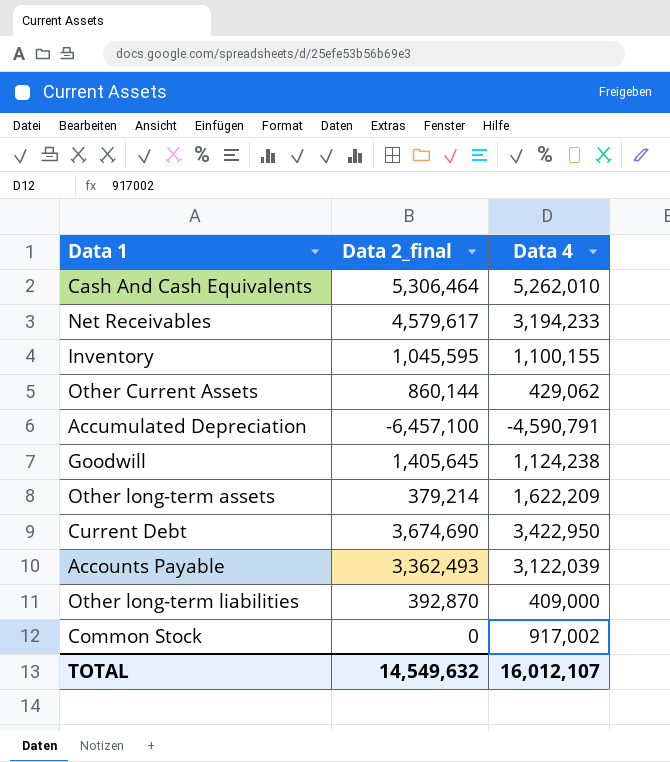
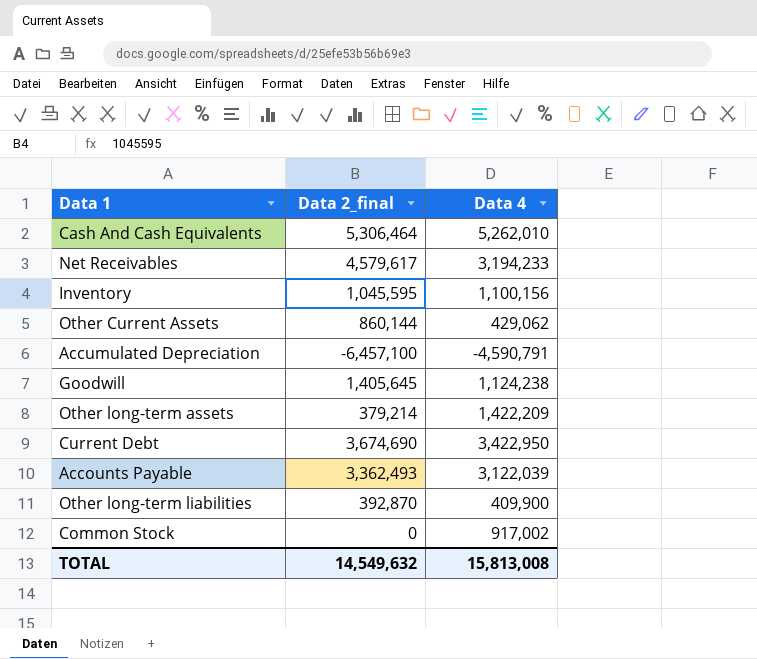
Inventory | Data 4: 1,100,155 -> 1,100,156
Other long-term assets | Data 4: 1,622,209 -> 1,422,209
Other long-term liabilities | Data 4: 409,000 -> 409,900
TOTAL | Data 4: 16,012,107 -> 15,813,008

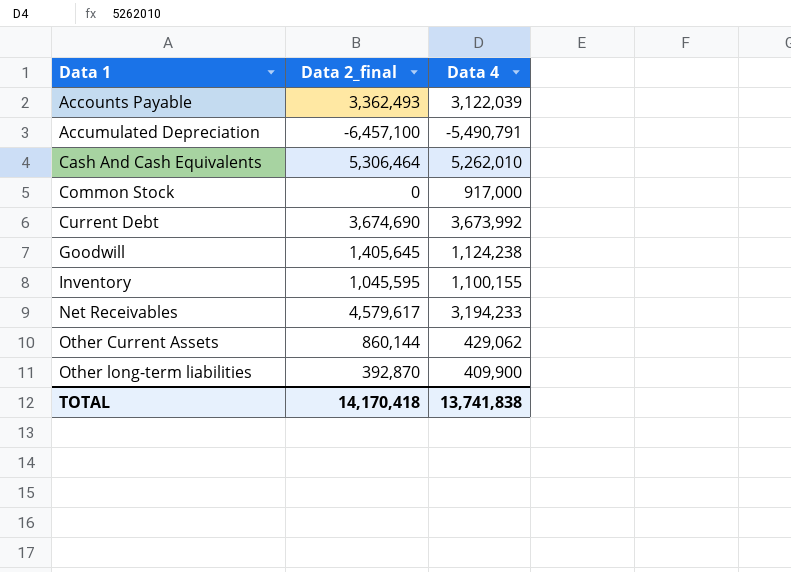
row order: none -> Data 1 ascending
row Other long-term assets: 379,214 | 1,422,209 -> none
Accumulated Depreciation | Data 4: -4,590,791 -> -5,490,791
Common Stock | Data 4: 917,002 -> 917,000
Current Debt | Data 4: 3,422,950 -> 3,673,992
Inventory | Data 4: 1,100,156 -> 1,100,155
TOTAL | Data 2_final: 14,549,632 -> 14,170,418
TOTAL | Data 4: 15,813,008 -> 13,741,838

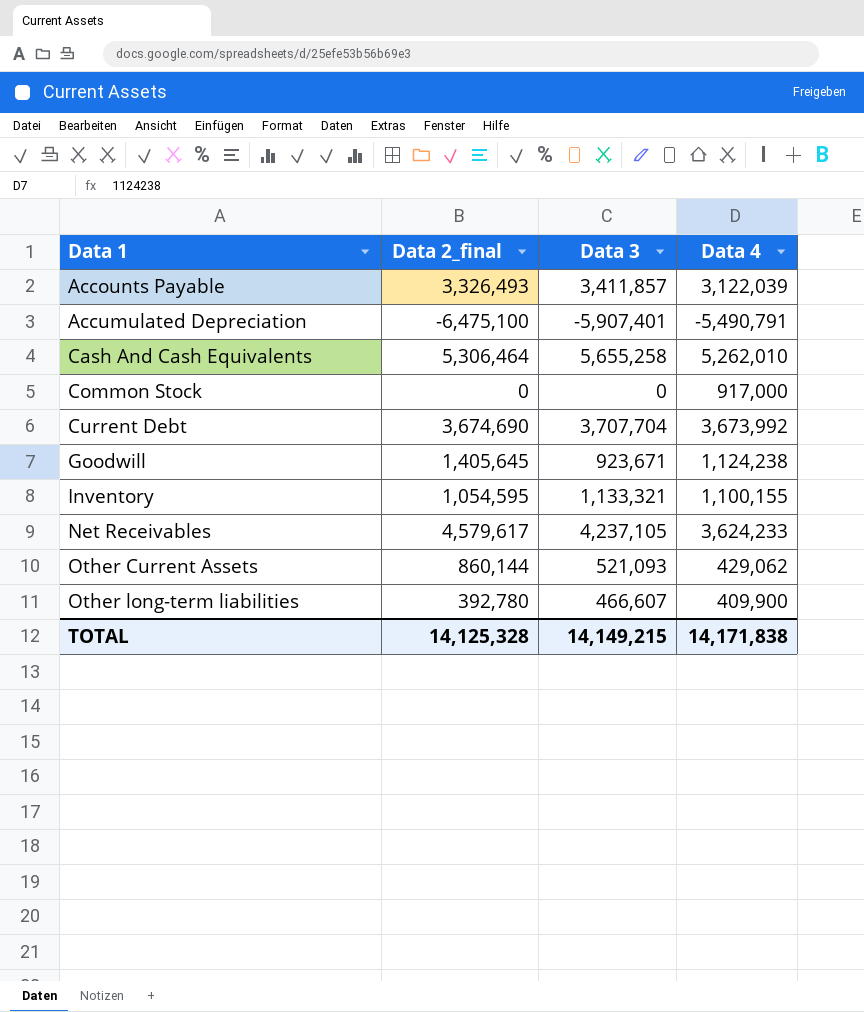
column Data 3 | position: none -> 3
Accounts Payable | Data 2_final: 3,362,493 -> 3,326,493
Accumulated Depreciation | Data 2_final: -6,457,100 -> -6,475,100
Inventory | Data 2_final: 1,045,595 -> 1,054,595
Net Receivables | Data 4: 3,194,233 -> 3,624,233
Other long-term liabilities | Data 2_final: 392,870 -> 392,780
TOTAL | Data 2_final: 14,170,418 -> 14,125,328
TOTAL | Data 4: 13,741,838 -> 14,171,838

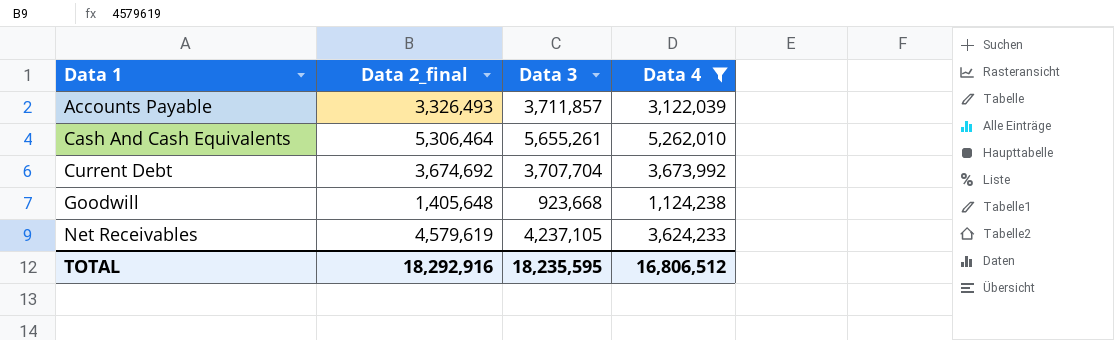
filter: none -> Data 4 >= 1,124,238
Accounts Payable | Data 3: 3,411,857 -> 3,711,857
Cash And Cash Equivalents | Data 3: 5,655,258 -> 5,655,261
Current Debt | Data 2_final: 3,674,690 -> 3,674,692
Goodwill | Data 2_final: 1,405,645 -> 1,405,648
Goodwill | Data 3: 923,671 -> 923,668
Net Receivables | Data 2_final: 4,579,617 -> 4,579,619
TOTAL | Data 2_final: 14,125,328 -> 18,292,916
TOTAL | Data 3: 14,149,215 -> 18,235,595
TOTAL | Data 4: 14,171,838 -> 16,806,512

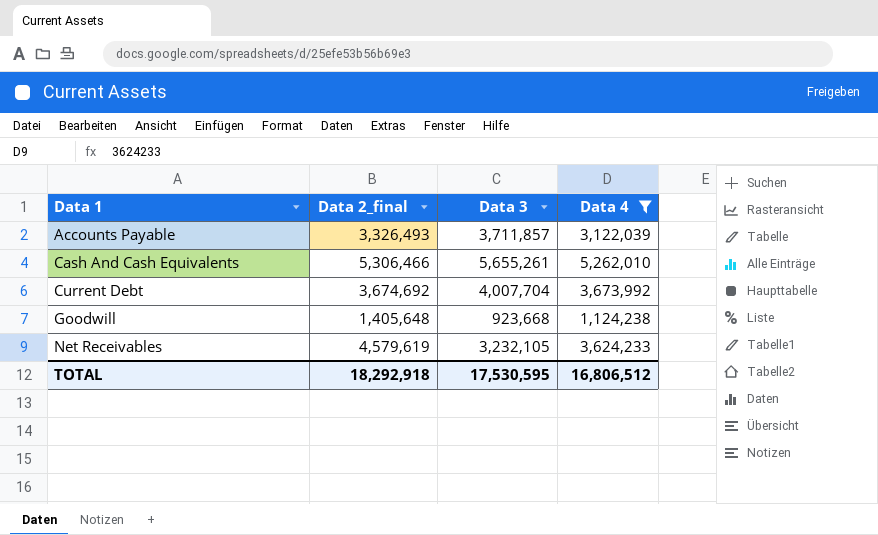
Cash And Cash Equivalents | Data 2_final: 5,306,464 -> 5,306,466
Current Debt | Data 3: 3,707,704 -> 4,007,704
Net Receivables | Data 3: 4,237,105 -> 3,232,105
TOTAL | Data 2_final: 18,292,916 -> 18,292,918
TOTAL | Data 3: 18,235,595 -> 17,530,595

